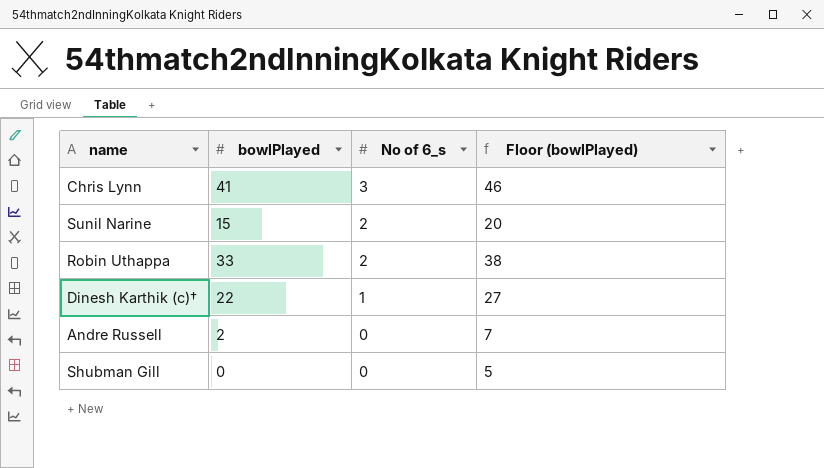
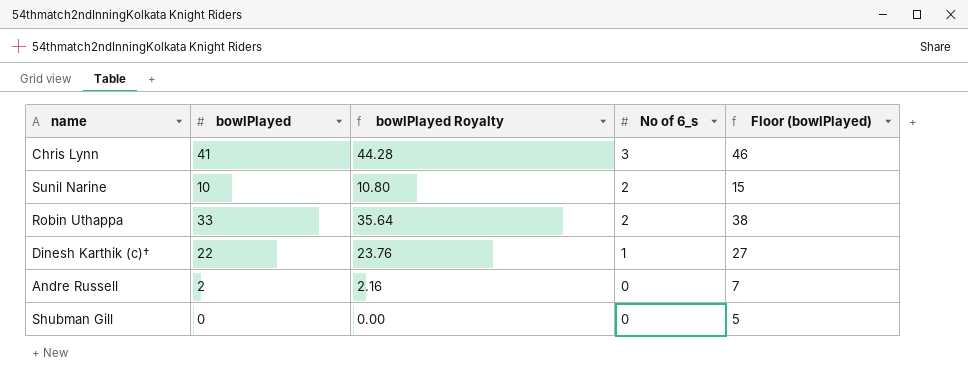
column bowlPlayed Royalty | formula: none -> [bowlPlayed] * 1.08
Sunil Narine | bowlPlayed: 15 -> 10
Sunil Narine | Floor (bowlPlayed): 20 -> 15

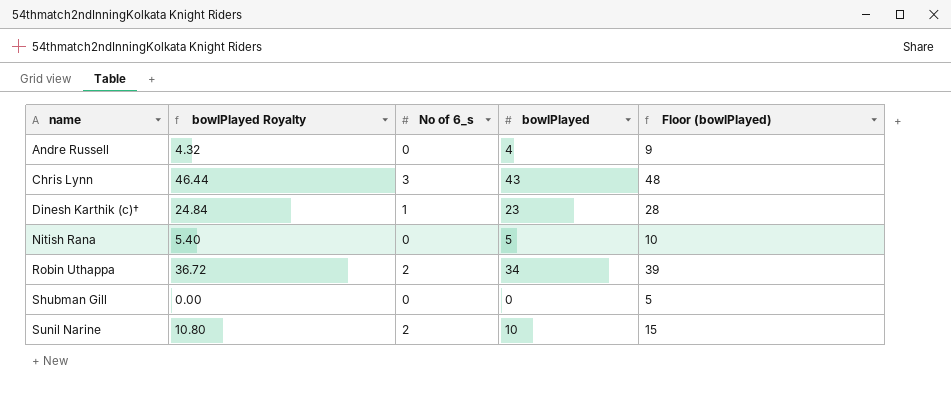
row order: No of 6_s descending -> name ascending
column bowlPlayed | position: 2 -> 4
Andre Russell | bowlPlayed Royalty: 2.16 -> 4.32
Andre Russell | bowlPlayed: 2 -> 4
Andre Russell | Floor (bowlPlayed): 7 -> 9
Chris Lynn | bowlPlayed Royalty: 44.28 -> 46.44
Chris Lynn | bowlPlayed: 41 -> 43
Chris Lynn | Floor (bowlPlayed): 46 -> 48
Dinesh Karthik (c)† | bowlPlayed Royalty: 23.76 -> 24.84
Dinesh Karthik (c)† | bowlPlayed: 22 -> 23
Dinesh Karthik (c)† | Floor (bowlPlayed): 27 -> 28
row Nitish Rana: none -> 5.40 | 0 | 5 | 10
Robin Uthappa | bowlPlayed Royalty: 35.64 -> 36.72
Robin Uthappa | bowlPlayed: 33 -> 34
Robin Uthappa | Floor (bowlPlayed): 38 -> 39

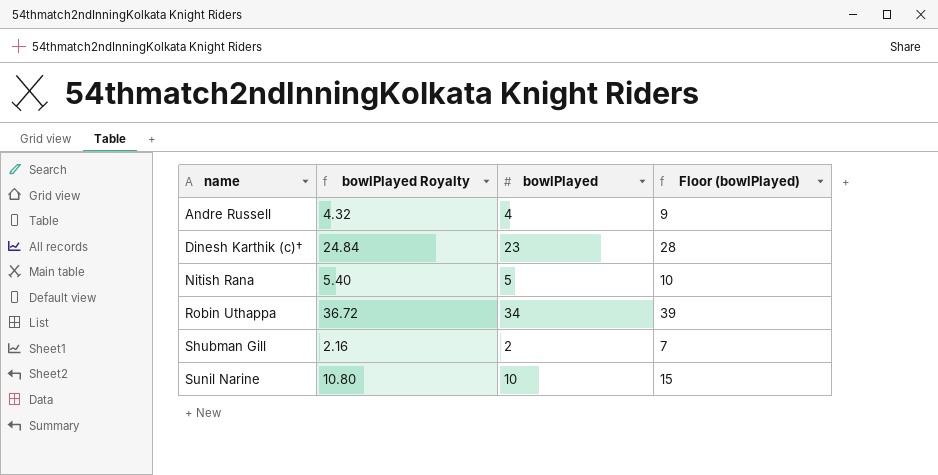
column No of 6_s | position: 3 -> none
row Chris Lynn: 46.44 | 3 | 43 | 48 -> none
Shubman Gill | bowlPlayed Royalty: 0.00 -> 2.16
Shubman Gill | bowlPlayed: 0 -> 2
Shubman Gill | Floor (bowlPlayed): 5 -> 7

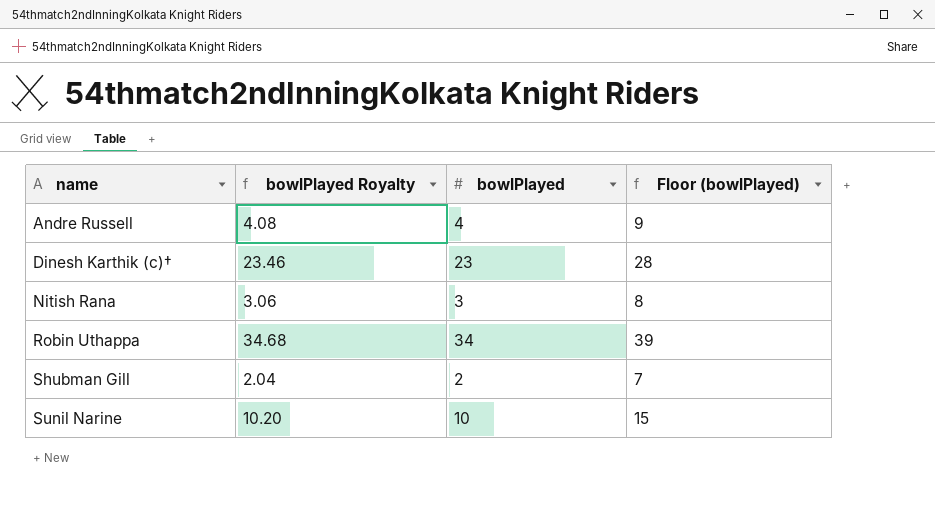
column bowlPlayed Royalty | formula: [bowlPlayed] * 1.08 -> [bowlPlayed] * 1.02
Nitish Rana | bowlPlayed: 5 -> 3
Nitish Rana | Floor (bowlPlayed): 10 -> 8

